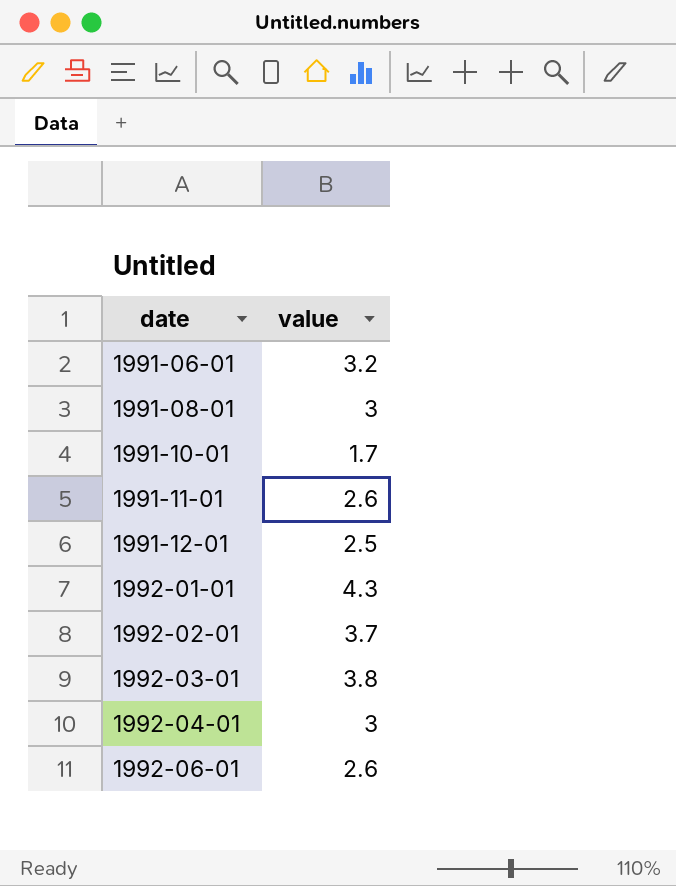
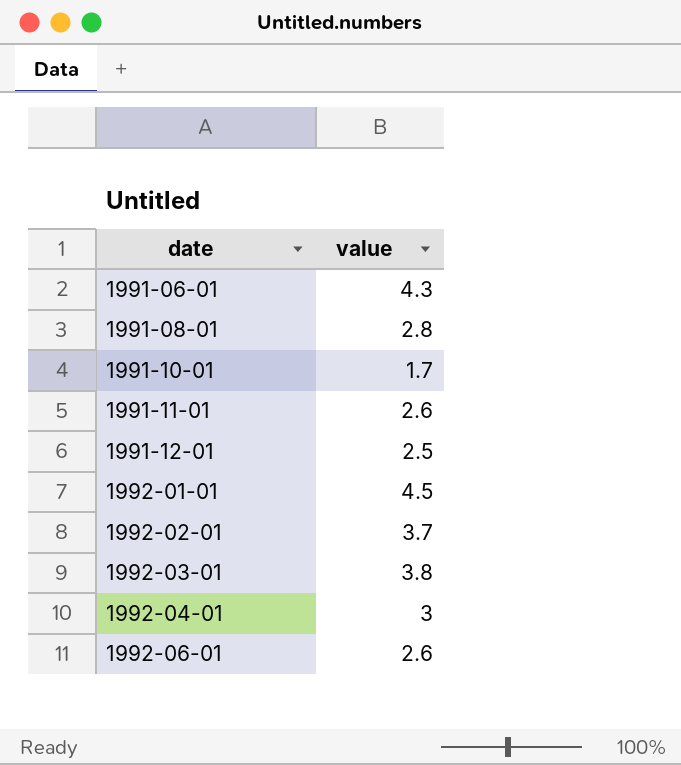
1991-06-01 | value: 3.2 -> 4.3
1991-08-01 | value: 3 -> 2.8
1992-01-01 | value: 4.3 -> 4.5

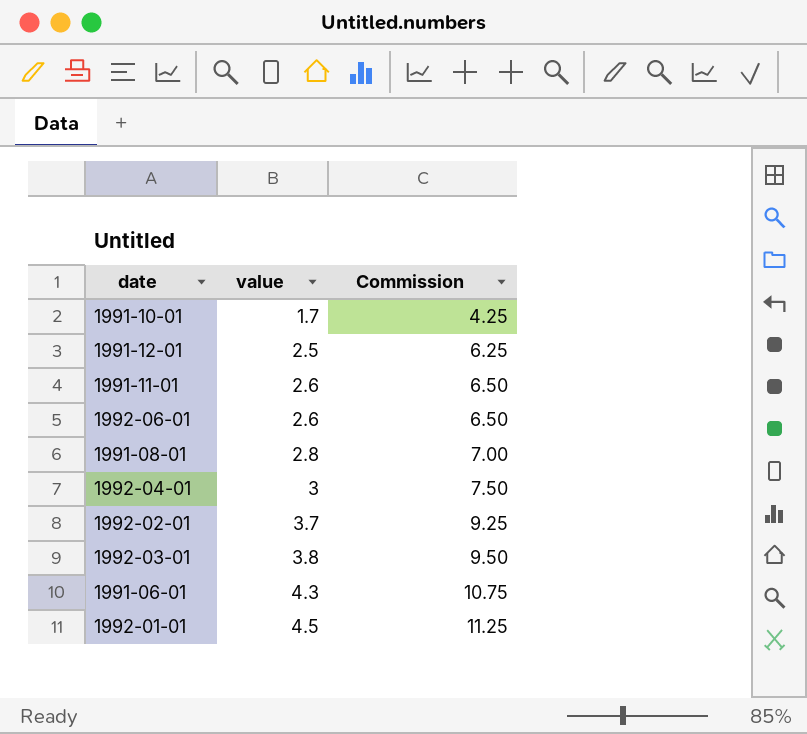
row order: date ascending -> value ascending
column Commission | formula: none -> [value] * 2.5

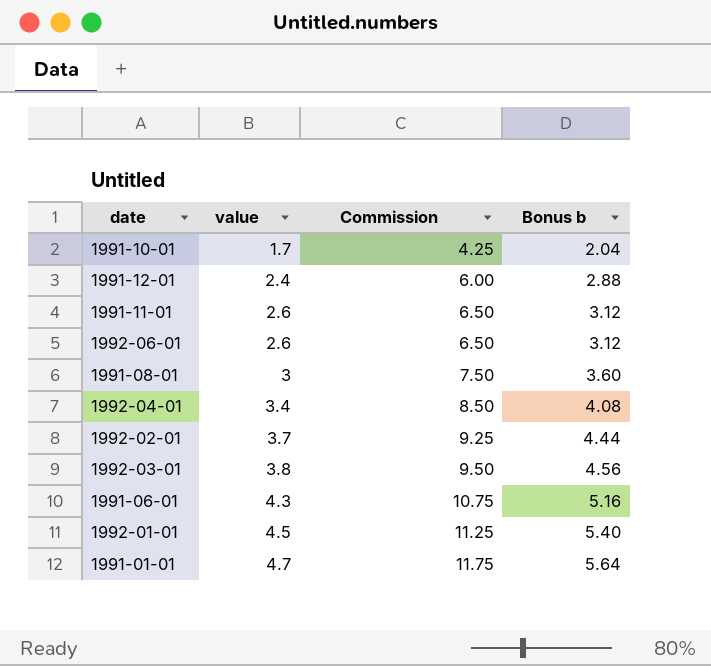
column Bonus b | formula: none -> [value] * 1.2
1991-12-01 | value: 2.5 -> 2.4
1991-12-01 | Commission: 6.25 -> 6.00
1991-08-01 | value: 2.8 -> 3
1991-08-01 | Commission: 7.00 -> 7.50
1992-04-01 | value: 3 -> 3.4
1992-04-01 | Commission: 7.50 -> 8.50
row 1991-01-01: none -> 4.7 | 11.75 | 5.64

